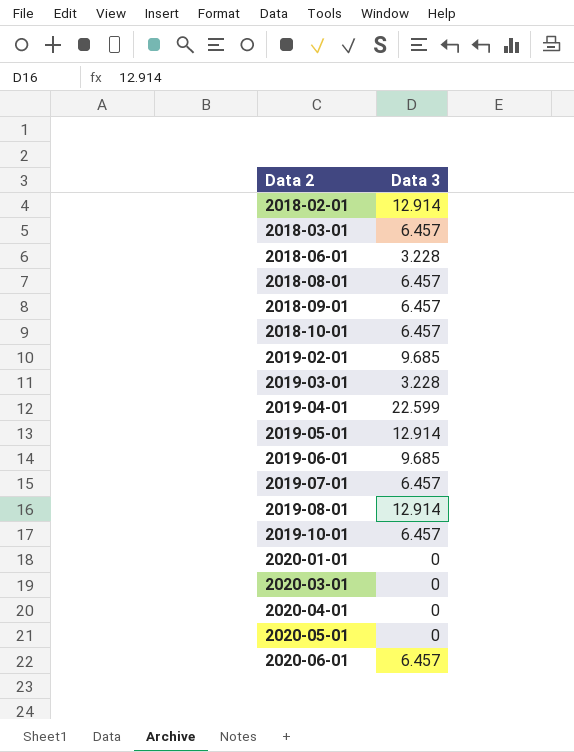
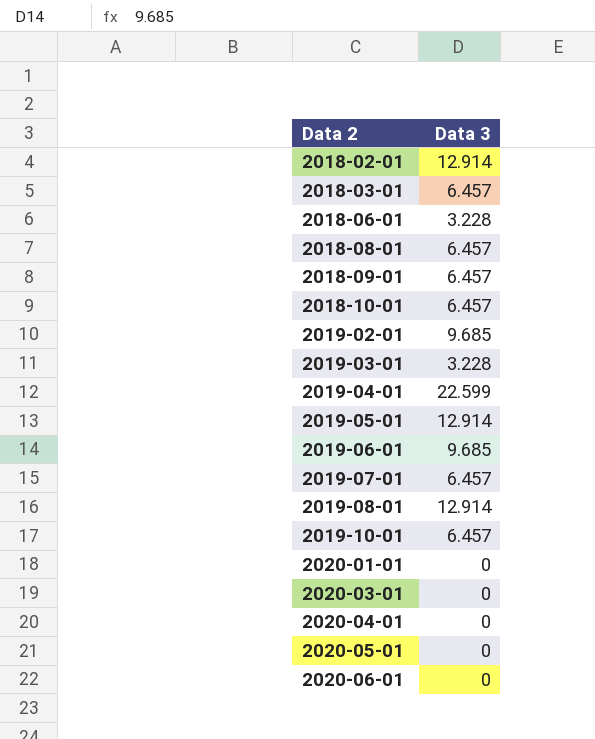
2020-06-01 | Data 3: 6.457 -> 0

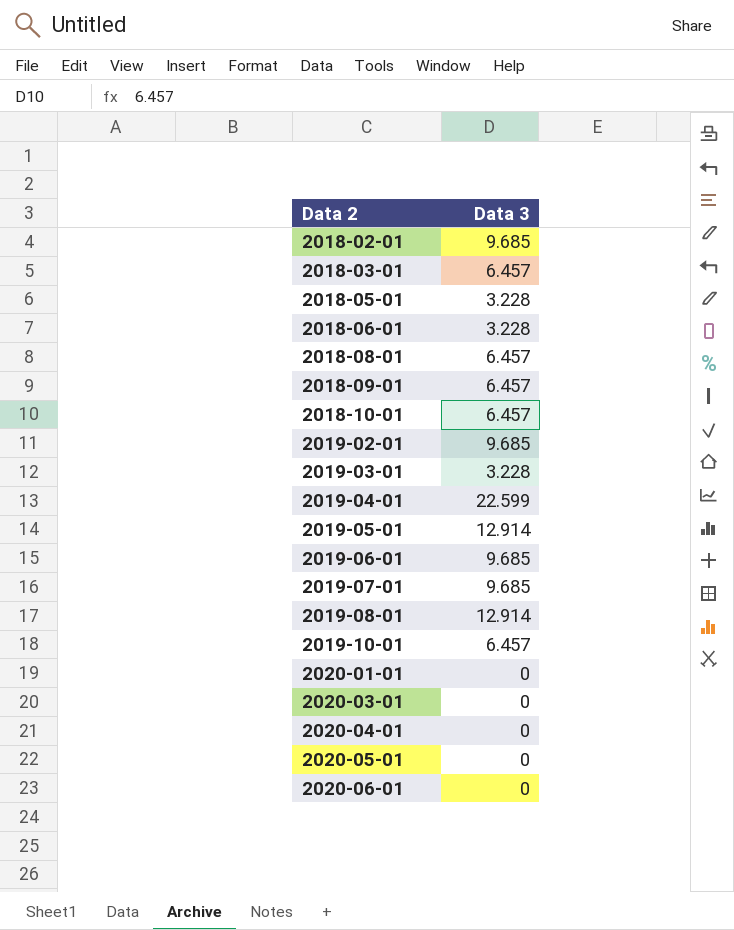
2018-02-01 | Data 3: 12.914 -> 9.685
row 2018-05-01: none -> 3.228
2019-07-01 | Data 3: 6.457 -> 9.685

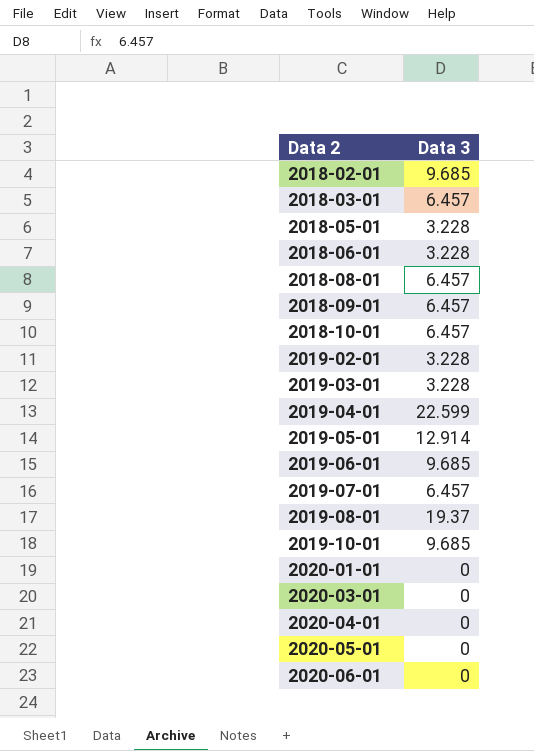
2019-02-01 | Data 3: 9.685 -> 3.228
2019-07-01 | Data 3: 9.685 -> 6.457
2019-08-01 | Data 3: 12.914 -> 19.37
2019-10-01 | Data 3: 6.457 -> 9.685

